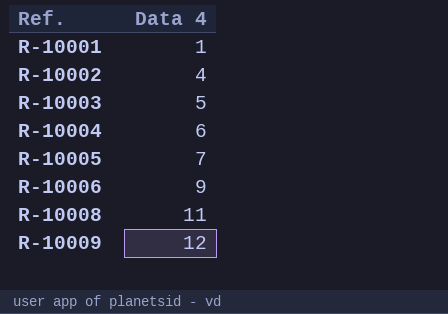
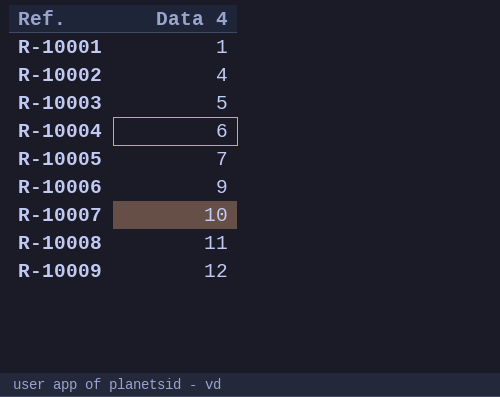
row R-10007: none -> 10

